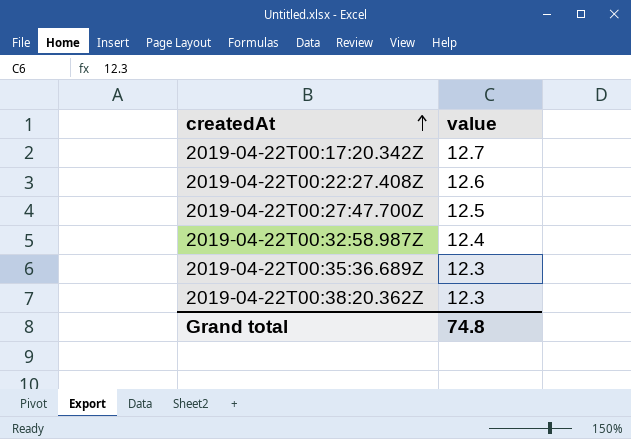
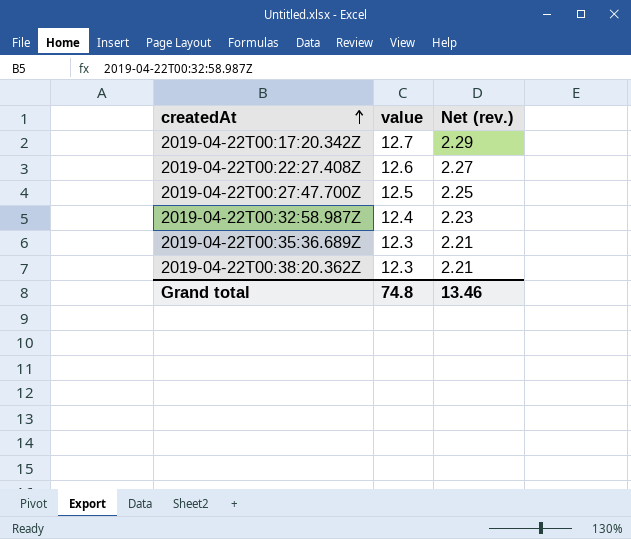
column Net (rev.) | formula: none -> [value] * 0.18

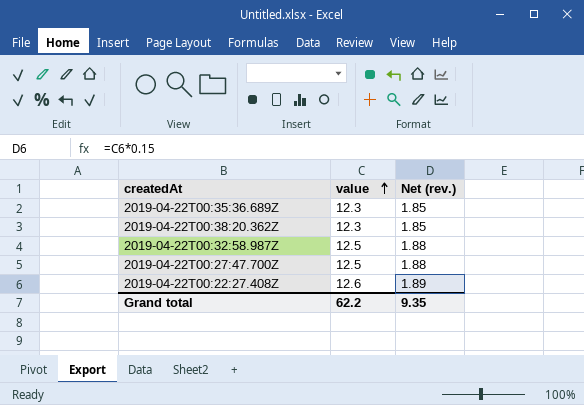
row order: createdAt ascending -> value ascending
column Net (rev.) | formula: [value] * 0.18 -> [value] * 0.15
row 2019-04-22T00:17:20.342Z: 12.7 | 2.29 -> none
2019-04-22T00:32:58.987Z | value: 12.4 -> 12.5
Grand total | value: 74.8 -> 62.2
Grand total | Net (rev.): 13.46 -> 9.35

